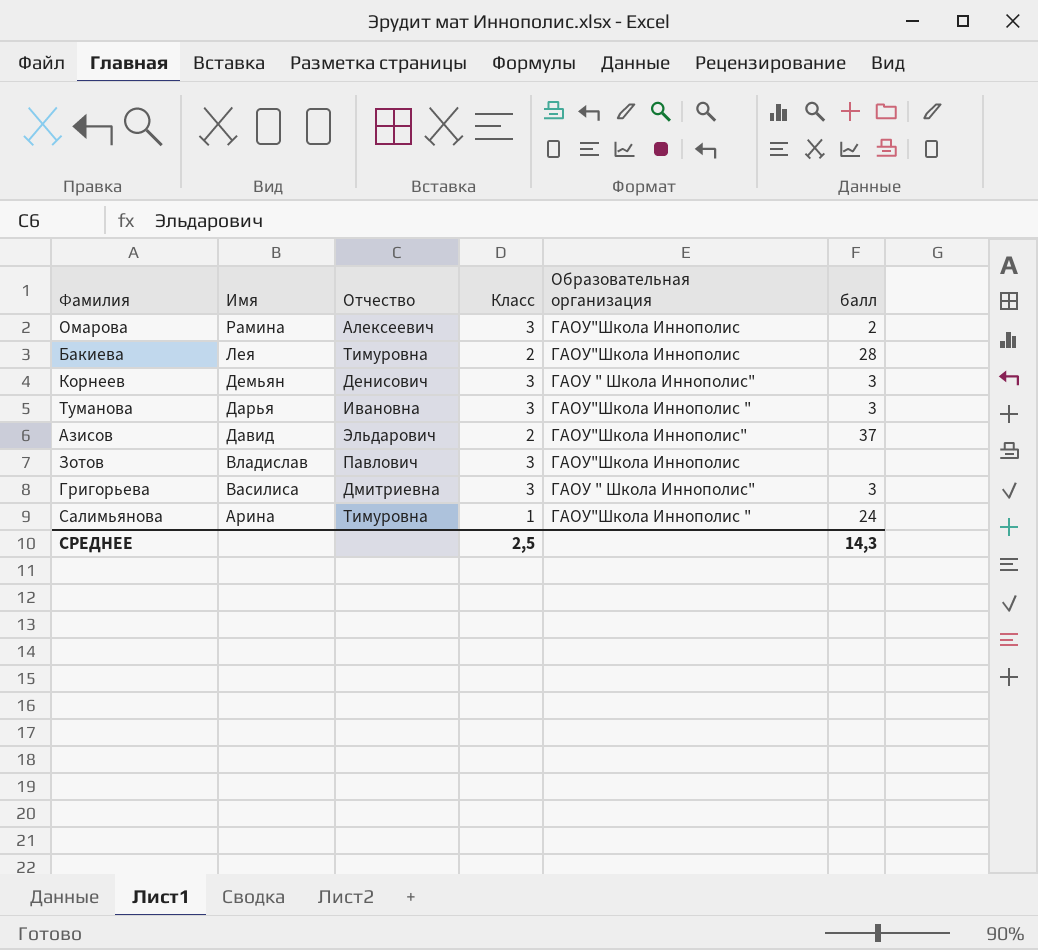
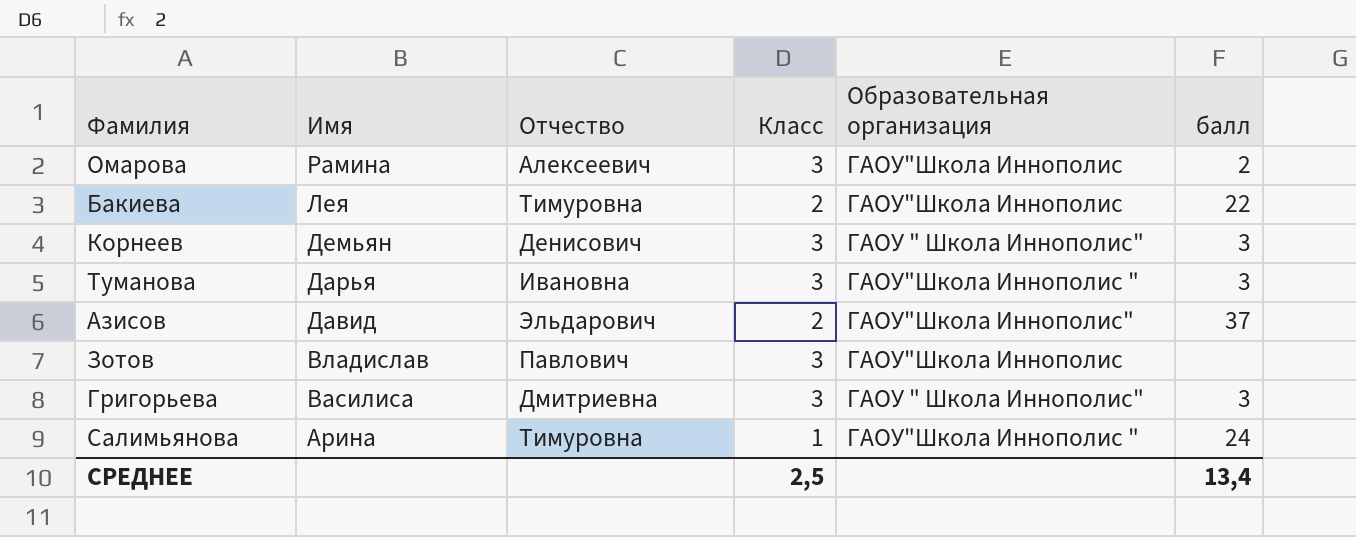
Бакиева | балл: 28 -> 22
СРЕДНЕЕ | балл: 14,3 -> 13,4

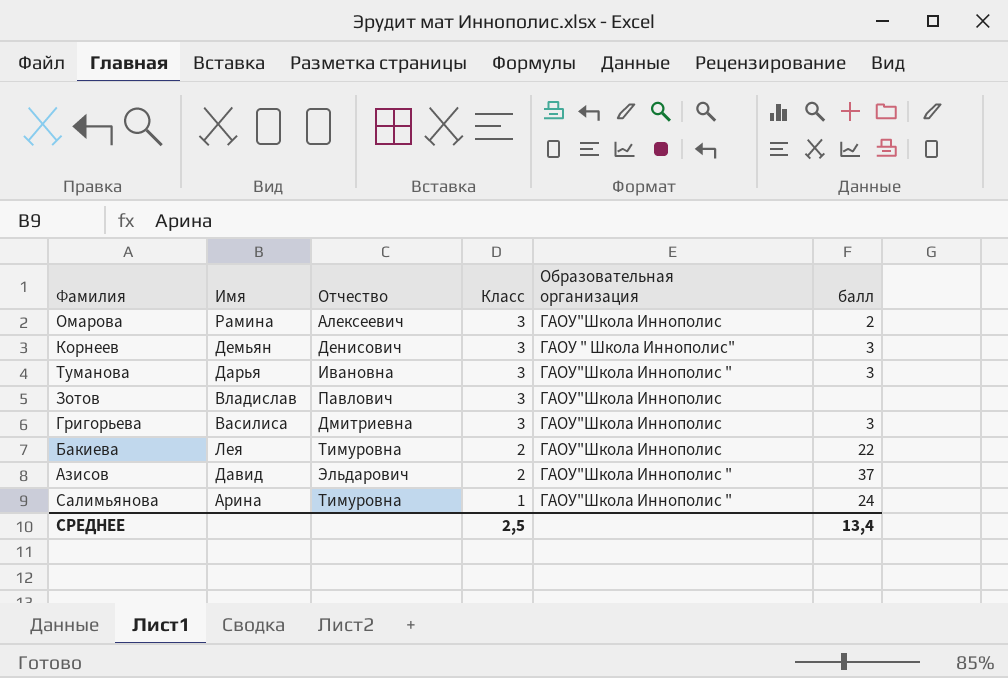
row order: Имя descending -> Класс descending
Григорьева | Образовательная организация: ГАОУ " Школа Иннополис" -> ГАОУ"Школа Иннополис
Азисов | Образовательная организация: ГАОУ"Школа Иннополис" -> ГАОУ"Школа Иннополис "

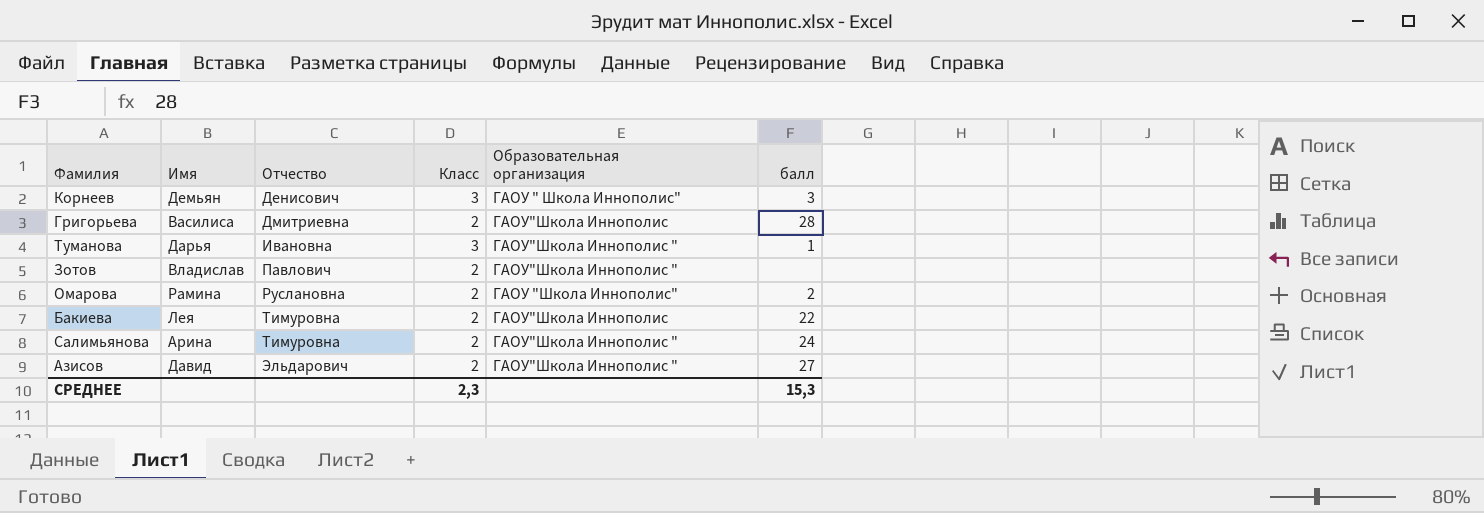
row order: Класс descending -> Отчество ascending
Григорьева | Класс: 3 -> 2
Григорьева | балл: 3 -> 28
Туманова | балл: 3 -> 1
Зотов | Класс: 3 -> 2
Зотов | Образовательная организация: ГАОУ"Школа Иннополис -> ГАОУ"Школа Иннополис "
Омарова | Отчество: Алексеевич -> Руслановна
Омарова | Класс: 3 -> 2
Омарова | Образовательная организация: ГАОУ"Школа Иннополис -> ГАОУ "Школа Иннополис"
Салимьянова | Класс: 1 -> 2
Азисов | балл: 37 -> 27
СРЕДНЕЕ | Класс: 2,5 -> 2,3
СРЕДНЕЕ | балл: 13,4 -> 15,3

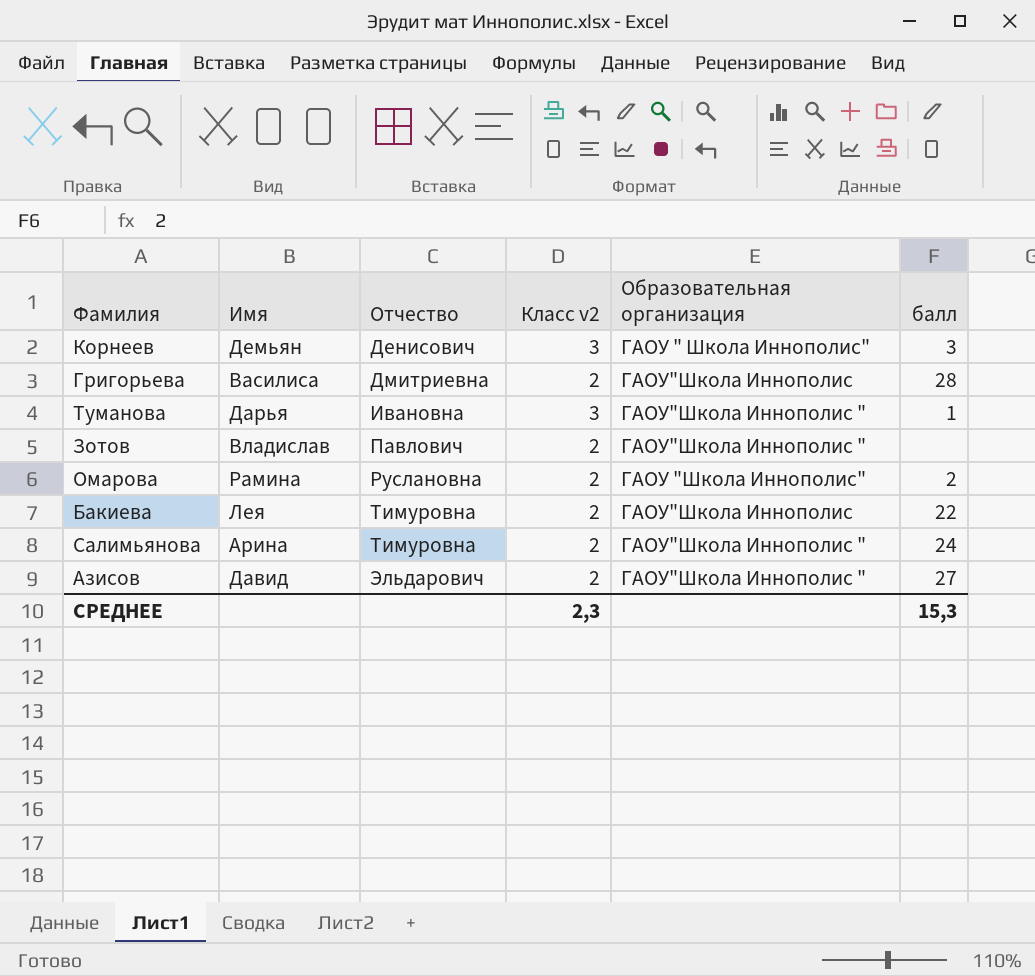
column name: Класс -> Класс v2

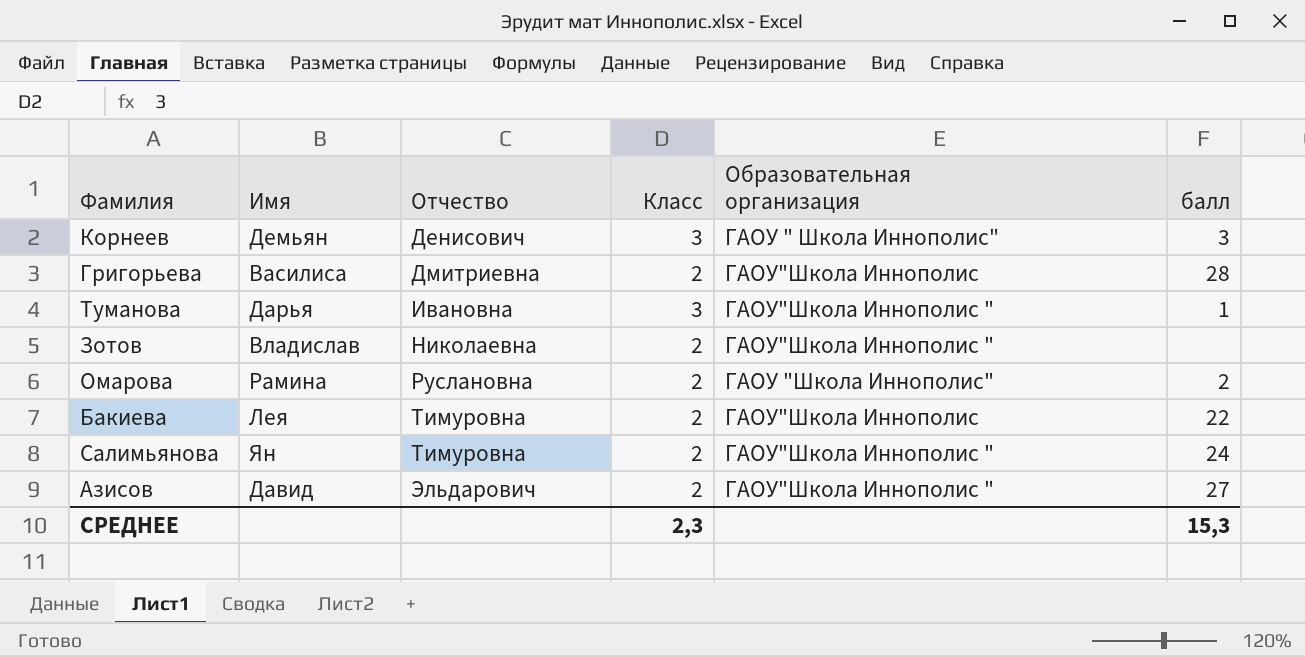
column name: Класс v2 -> Класс
Зотов | Отчество: Павлович -> Николаевна
Салимьянова | Имя: Арина -> Ян

